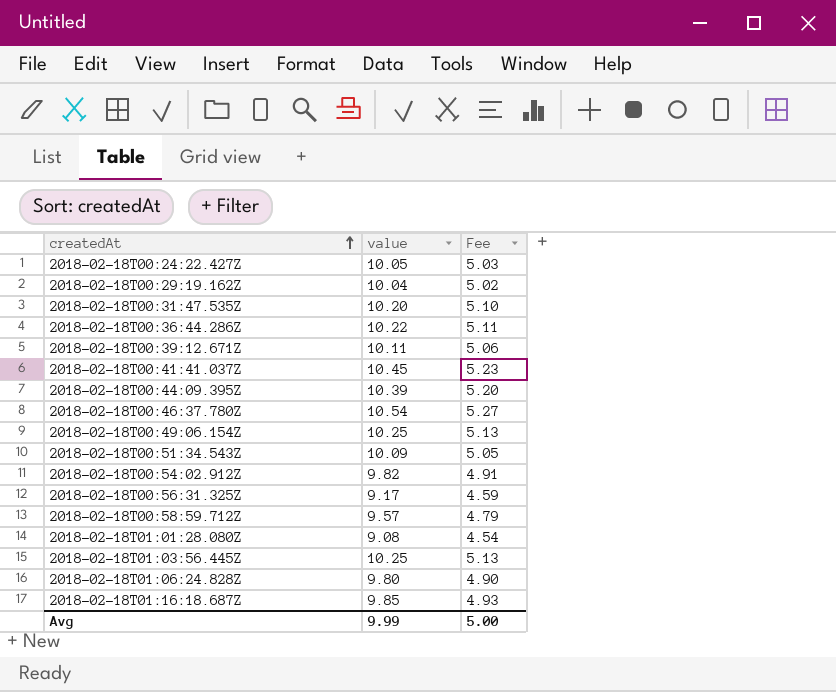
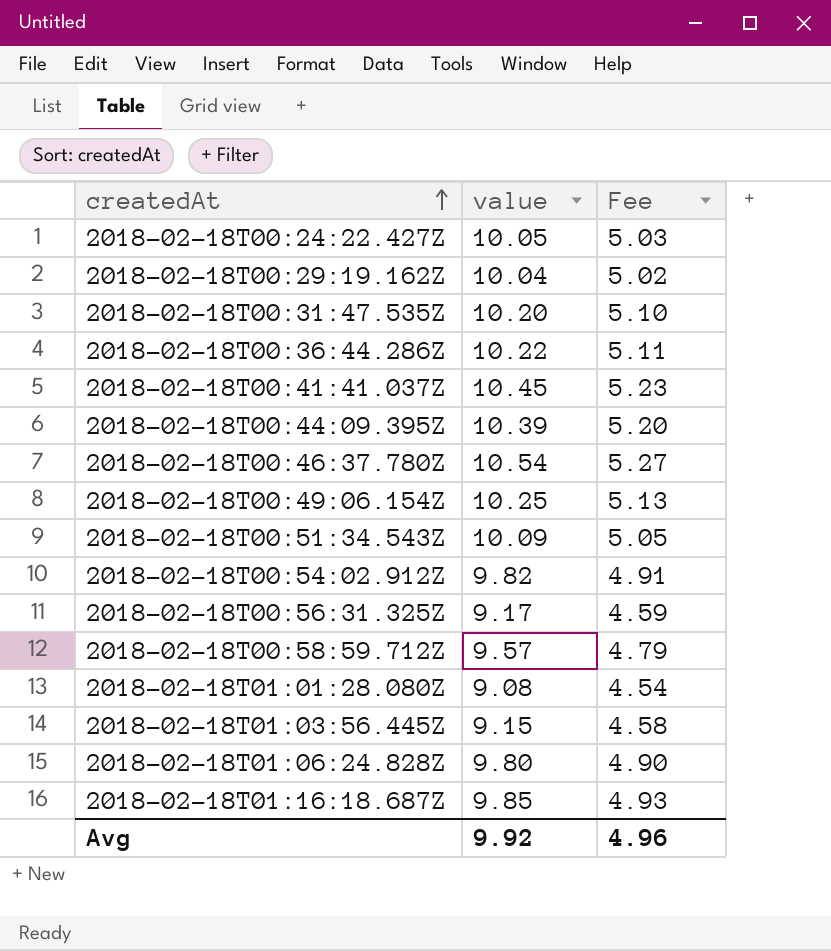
row 2018-02-18T00:39:12.671Z: 10.11 | 5.06 -> none
2018-02-18T01:03:56.445Z | value: 10.25 -> 9.15
2018-02-18T01:03:56.445Z | Fee: 5.13 -> 4.58
Avg | value: 9.99 -> 9.92
Avg | Fee: 5.00 -> 4.96

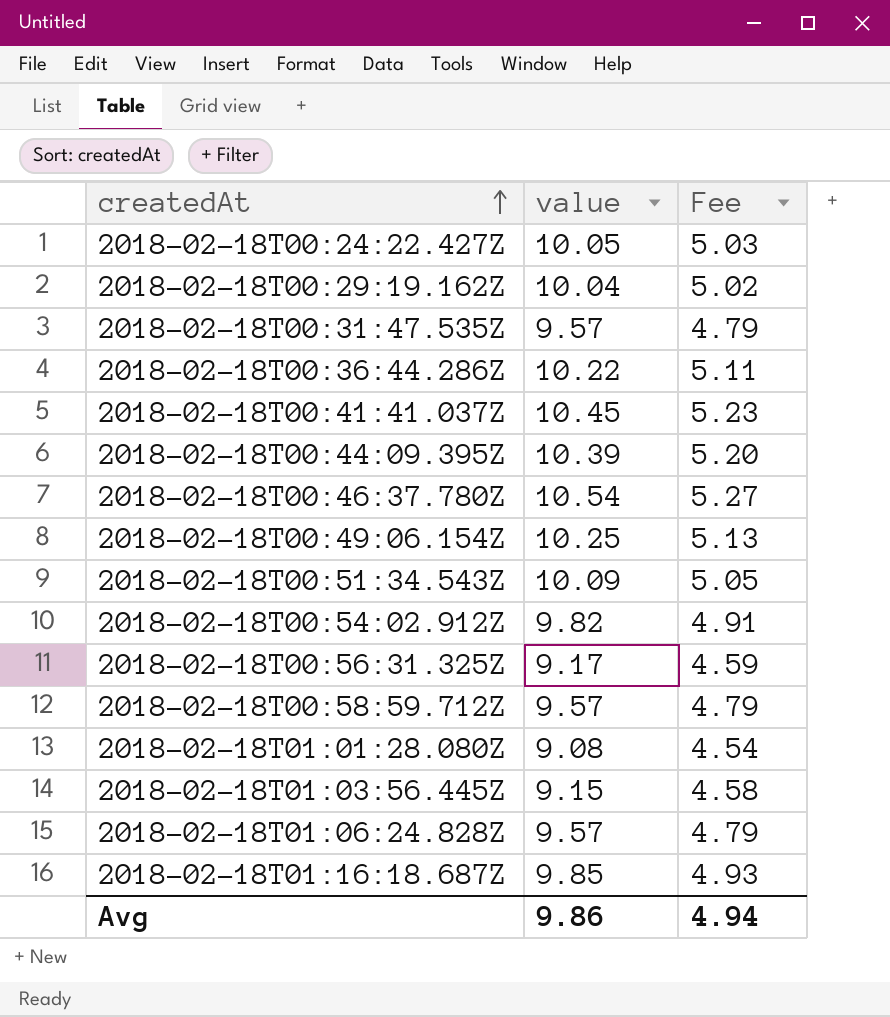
2018-02-18T00:31:47.535Z | value: 10.20 -> 9.57
2018-02-18T00:31:47.535Z | Fee: 5.10 -> 4.79
2018-02-18T01:06:24.828Z | value: 9.80 -> 9.57
2018-02-18T01:06:24.828Z | Fee: 4.90 -> 4.79
Avg | value: 9.92 -> 9.86
Avg | Fee: 4.96 -> 4.94

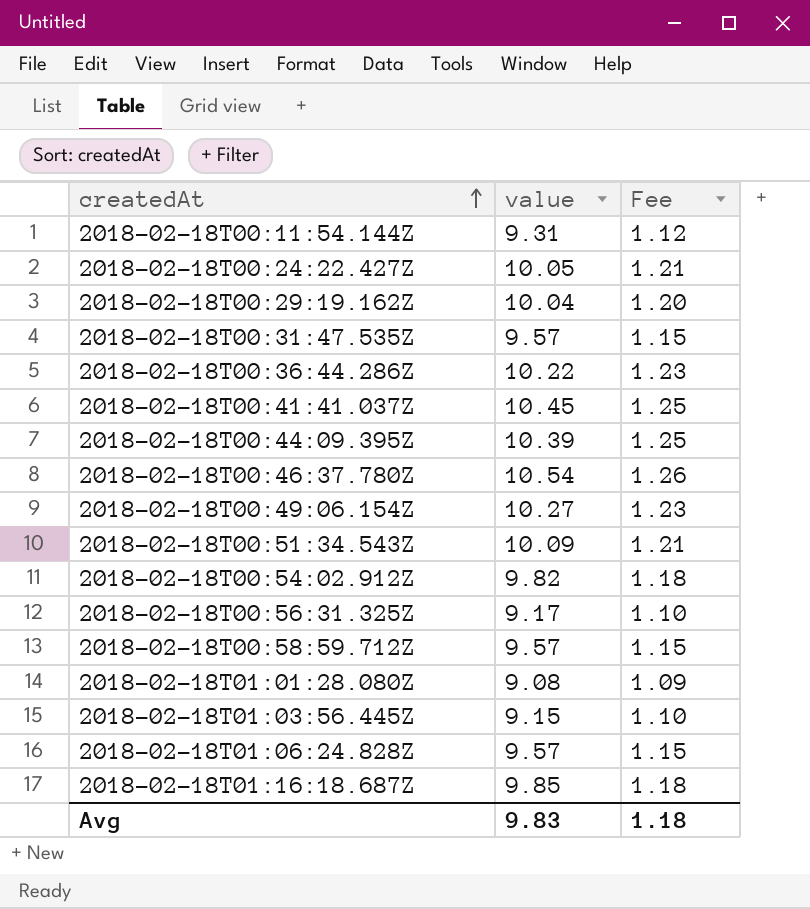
column Fee | formula: [value] * 0.5 -> [value] * 0.12
row 2018-02-18T00:11:54.144Z: none -> 9.31 | 1.12
2018-02-18T00:49:06.154Z | value: 10.25 -> 10.27
Avg | value: 9.86 -> 9.83
Avg | Fee: 4.94 -> 1.18

